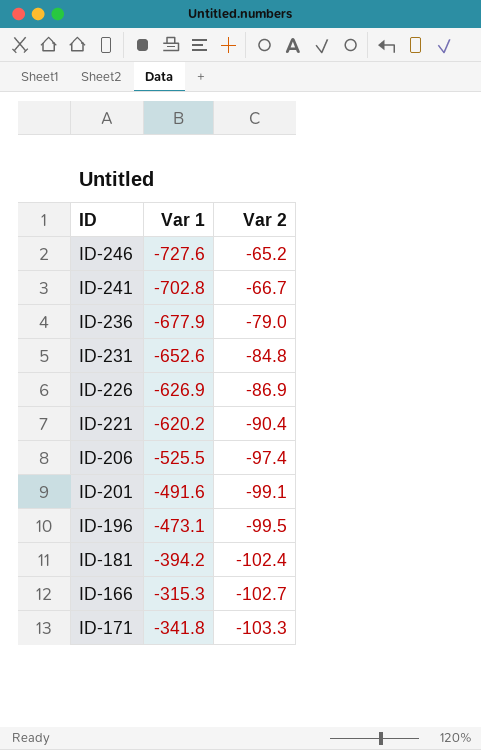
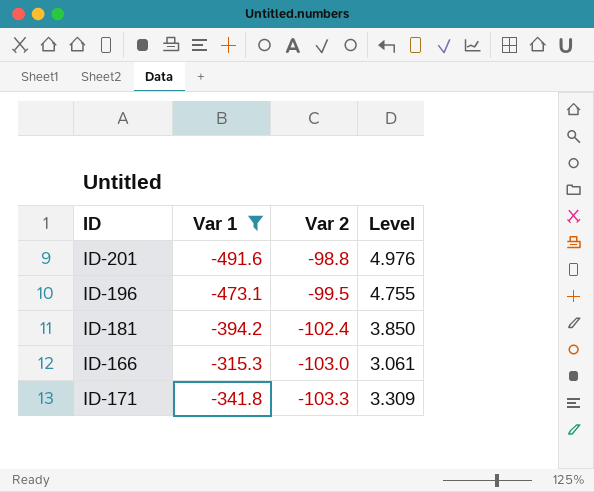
filter: none -> Var 1 >= -491.6
column Level | formula: none -> [Var 1] / [Var 2]
ID-201 | Var 2: -99.1 -> -98.8
ID-166 | Var 2: -102.7 -> -103.0

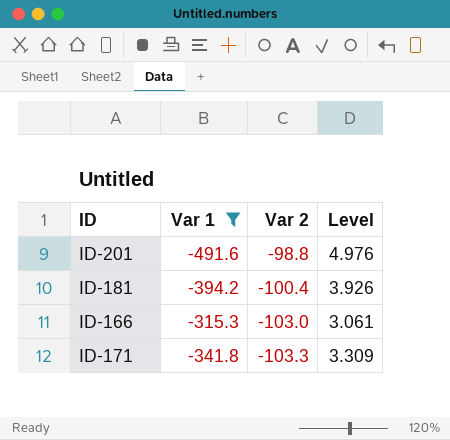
row ID-196: -473.1 | -99.5 | 4.755 -> none
ID-181 | Var 2: -102.4 -> -100.4
ID-181 | Level: 3.850 -> 3.926

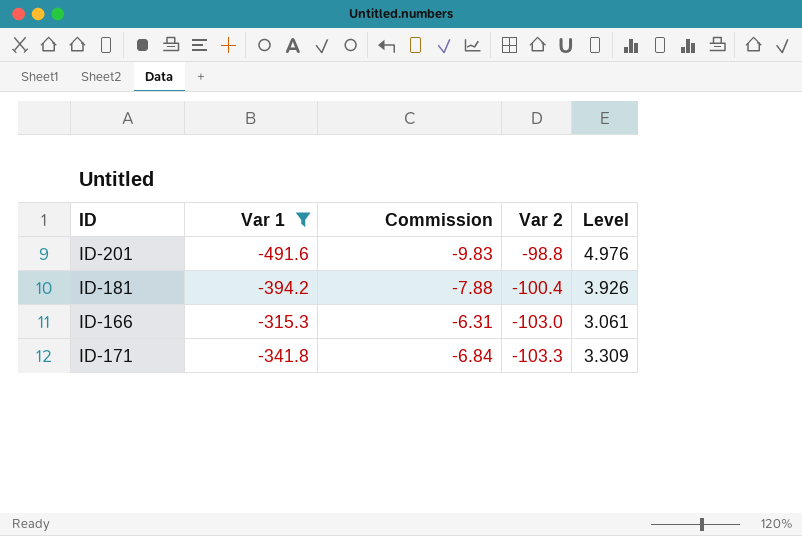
column Commission | formula: none -> [Var 1] * 0.02

